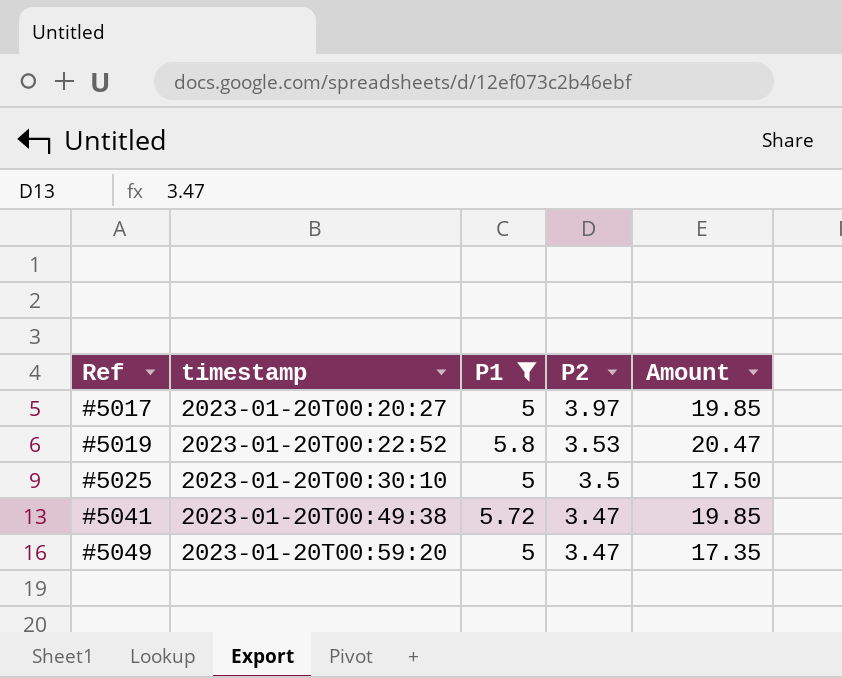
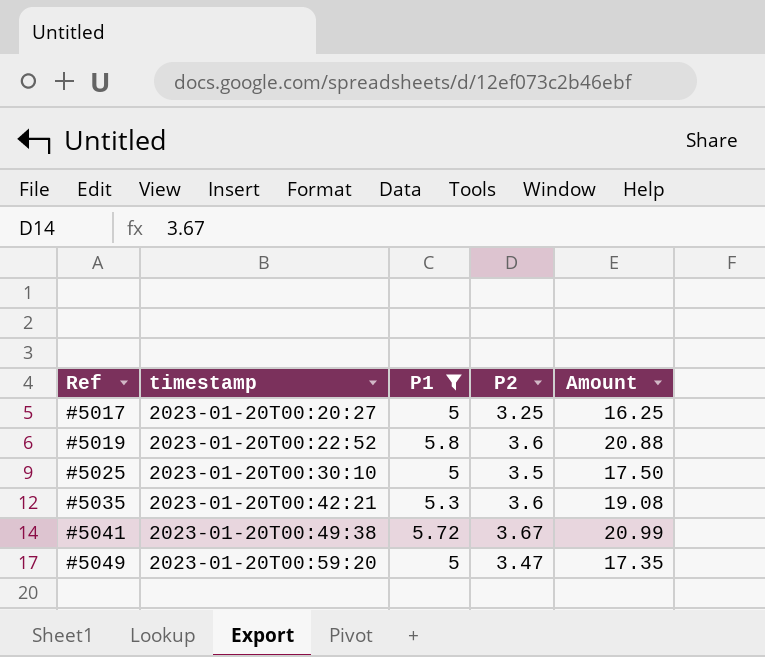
#5017 | P2: 3.97 -> 3.25
#5017 | Amount: 19.85 -> 16.25
#5019 | P2: 3.53 -> 3.6
#5019 | Amount: 20.47 -> 20.88
row #5035: none -> 2023-01-20T00:42:21 | 5.3 | 3.6 | 19.08
#5041 | P2: 3.47 -> 3.67
#5041 | Amount: 19.85 -> 20.99

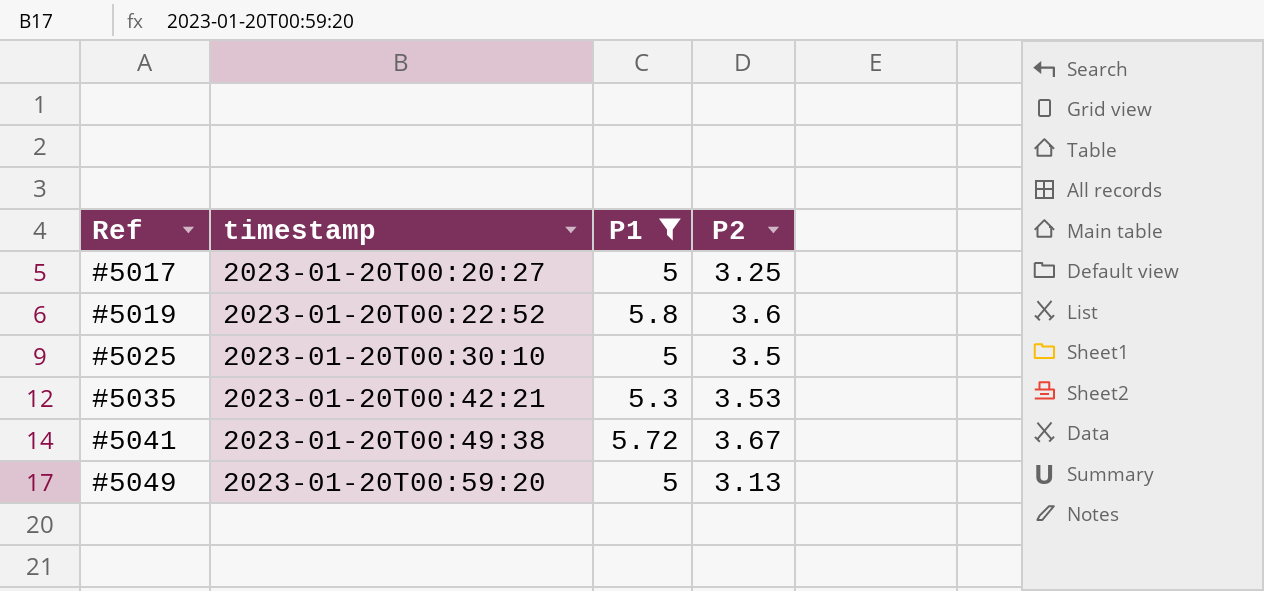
column Amount | formula: [P1] * [P2] -> none
#5035 | P2: 3.6 -> 3.53
#5049 | P2: 3.47 -> 3.13

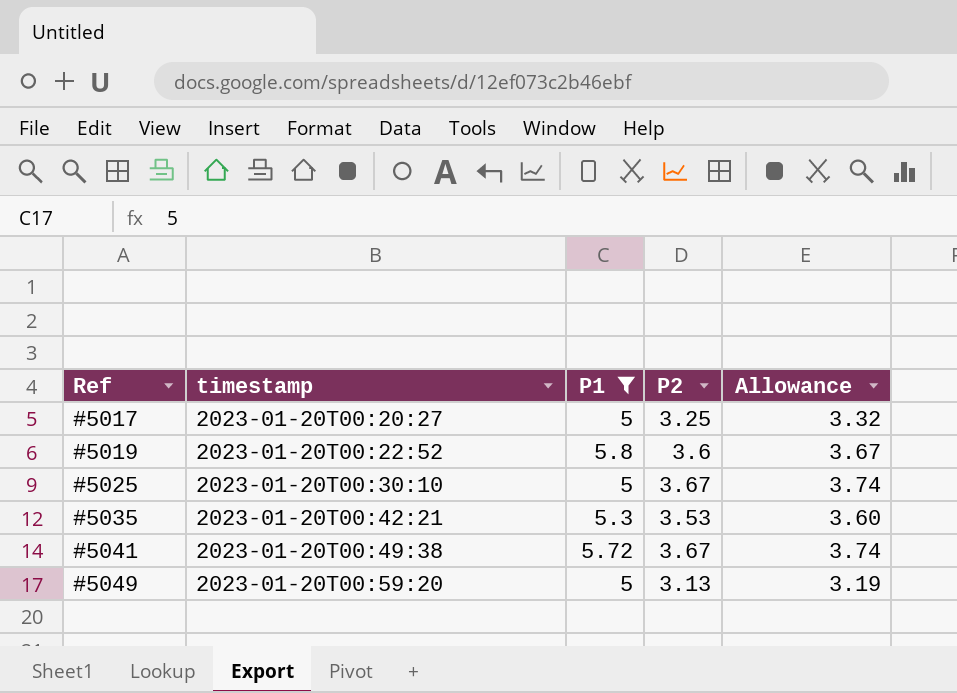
column Allowance | formula: none -> [P2] * 1.02
#5025 | P2: 3.5 -> 3.67

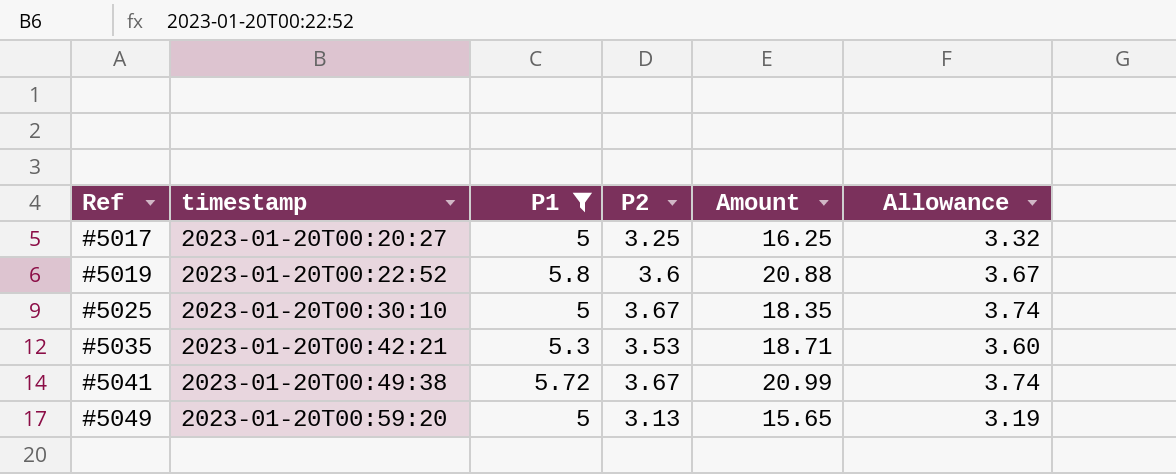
column Amount | formula: none -> [P1] * [P2]

